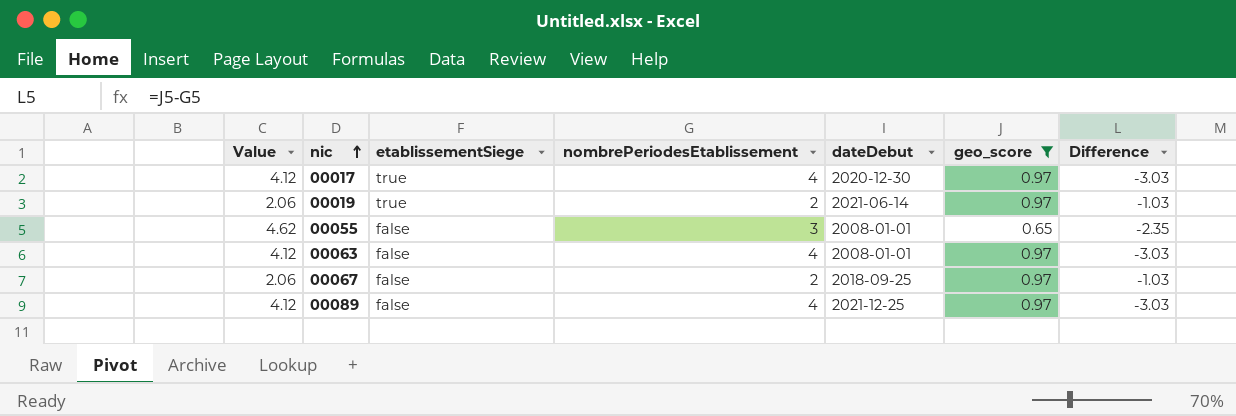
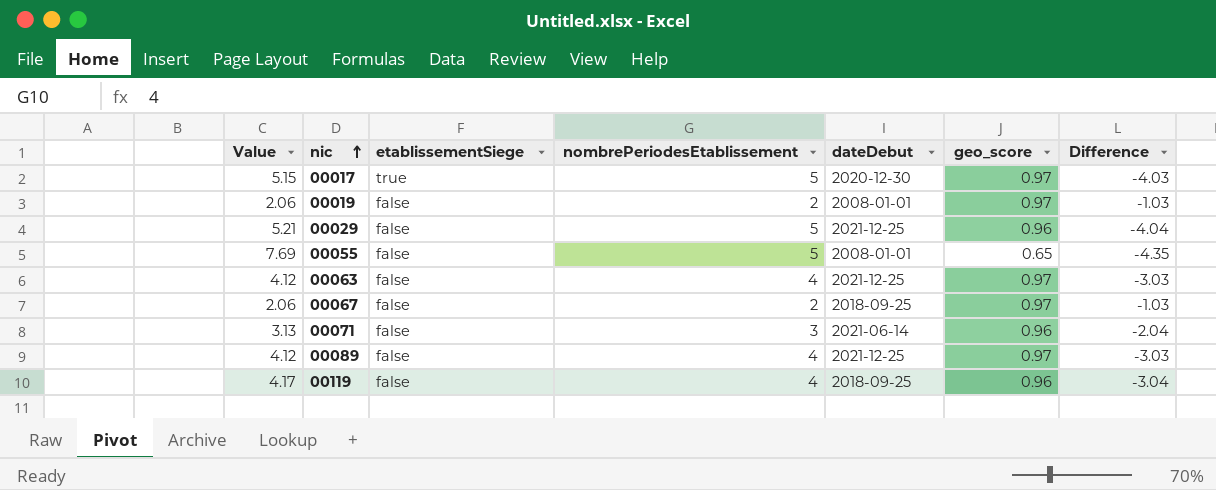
filter: geo_score != 0.96 -> none
00017 | Value: 4.12 -> 5.15
00017 | nombrePeriodesEtablissement: 4 -> 5
00017 | Difference: -3.03 -> -4.03
00019 | etablissementSiege: true -> false
00019 | dateDebut: 2021-06-14 -> 2008-01-01
00055 | Value: 4.62 -> 7.69
00055 | nombrePeriodesEtablissement: 3 -> 5
00055 | Difference: -2.35 -> -4.35
00063 | dateDebut: 2008-01-01 -> 2021-12-25

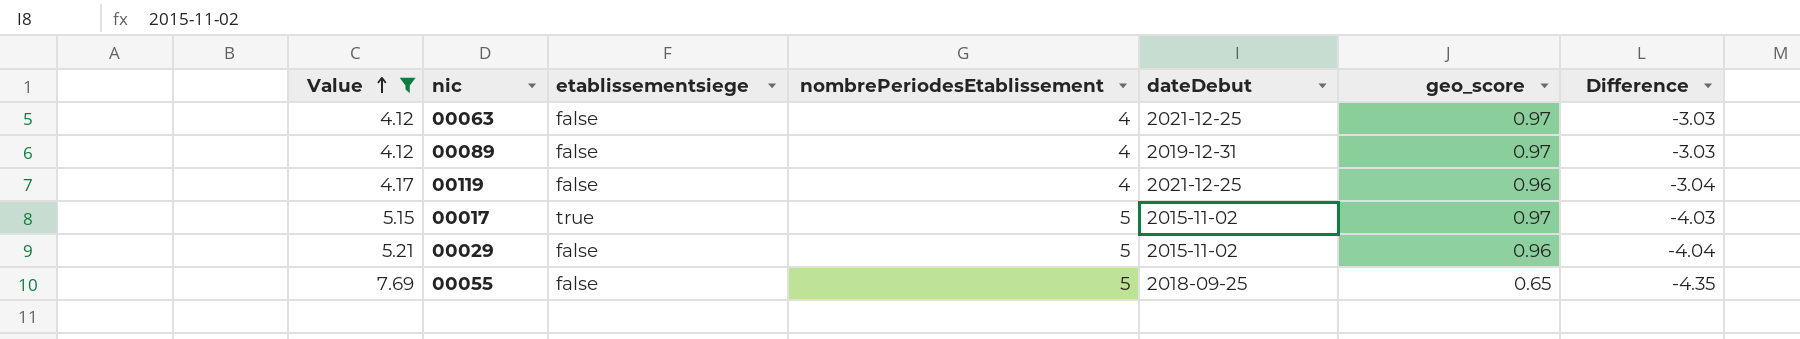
filter: none -> Value >= 4.12
row order: nic ascending -> Value ascending
column name: etablissementSiege -> etablissementsiege
00089 | dateDebut: 2021-12-25 -> 2019-12-31
00119 | dateDebut: 2018-09-25 -> 2021-12-25
00017 | dateDebut: 2020-12-30 -> 2015-11-02
00029 | dateDebut: 2021-12-25 -> 2015-11-02
00055 | dateDebut: 2008-01-01 -> 2018-09-25

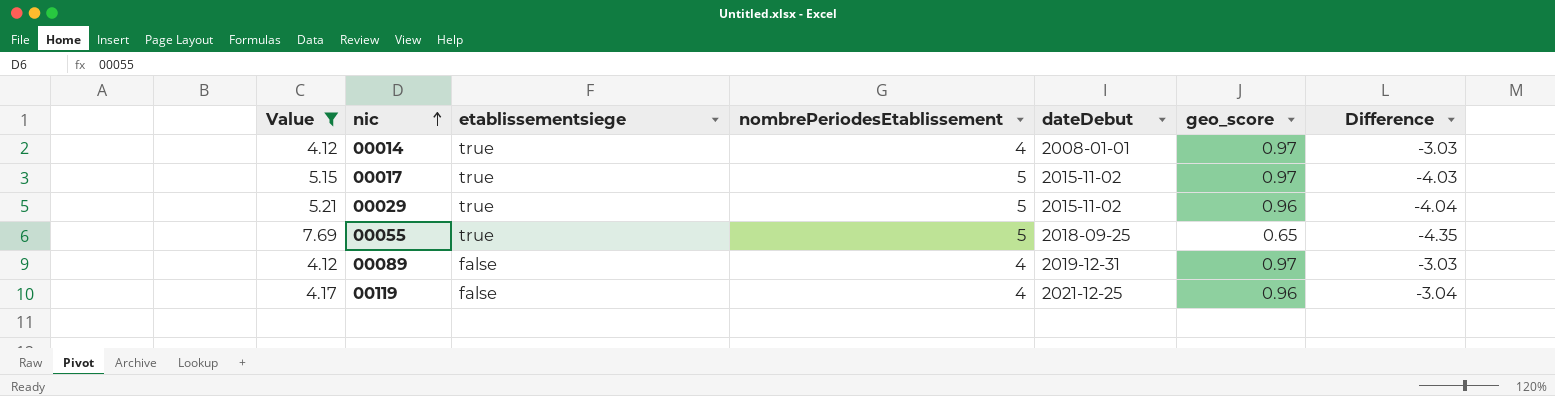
row order: Value ascending -> nic ascending
row 00063: 4.12 | false | 4 | 2021-12-25 | 0.97 | -3.03 -> none
row 00014: none -> 4.12 | true | 4 | 2008-01-01 | 0.97 | -3.03
00029 | etablissementsiege: false -> true
00055 | etablissementsiege: false -> true

